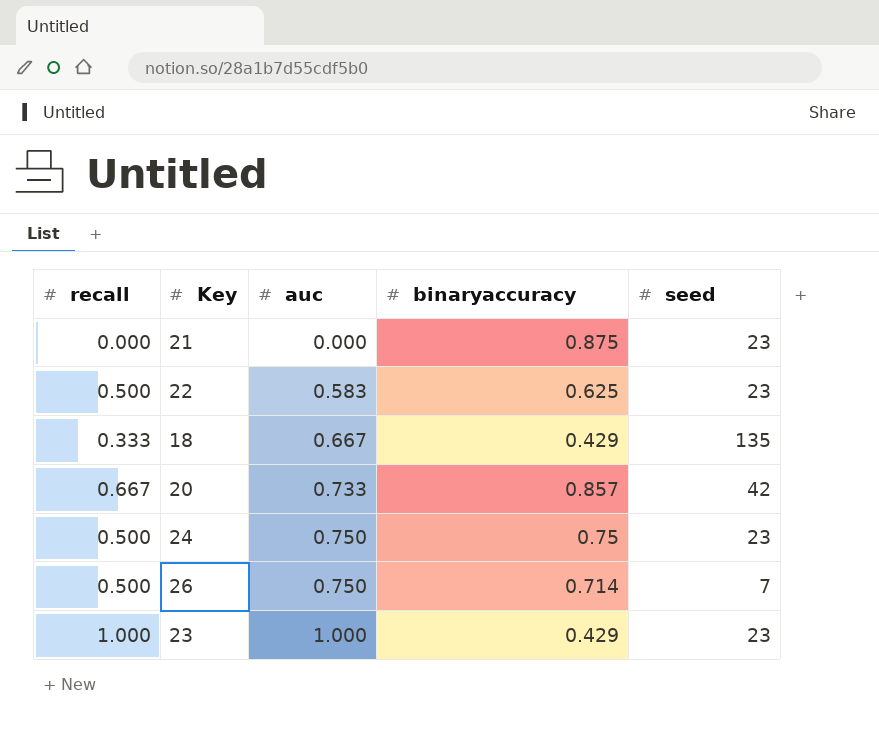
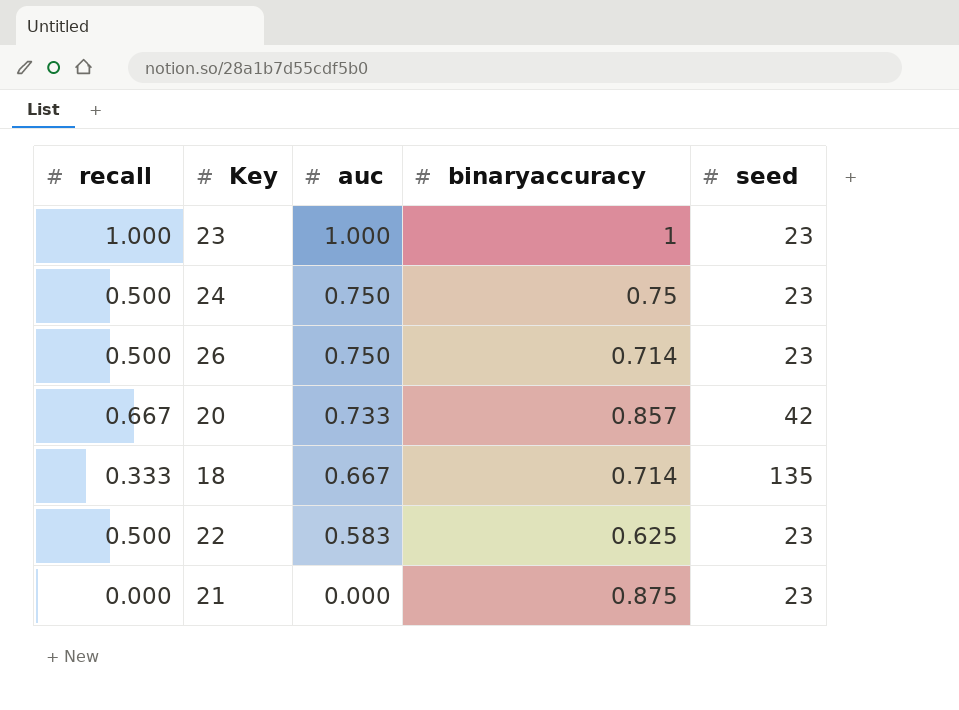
row order: auc ascending -> auc descending
23 | binaryaccuracy: 0.429 -> 1
26 | seed: 7 -> 23
18 | binaryaccuracy: 0.429 -> 0.714

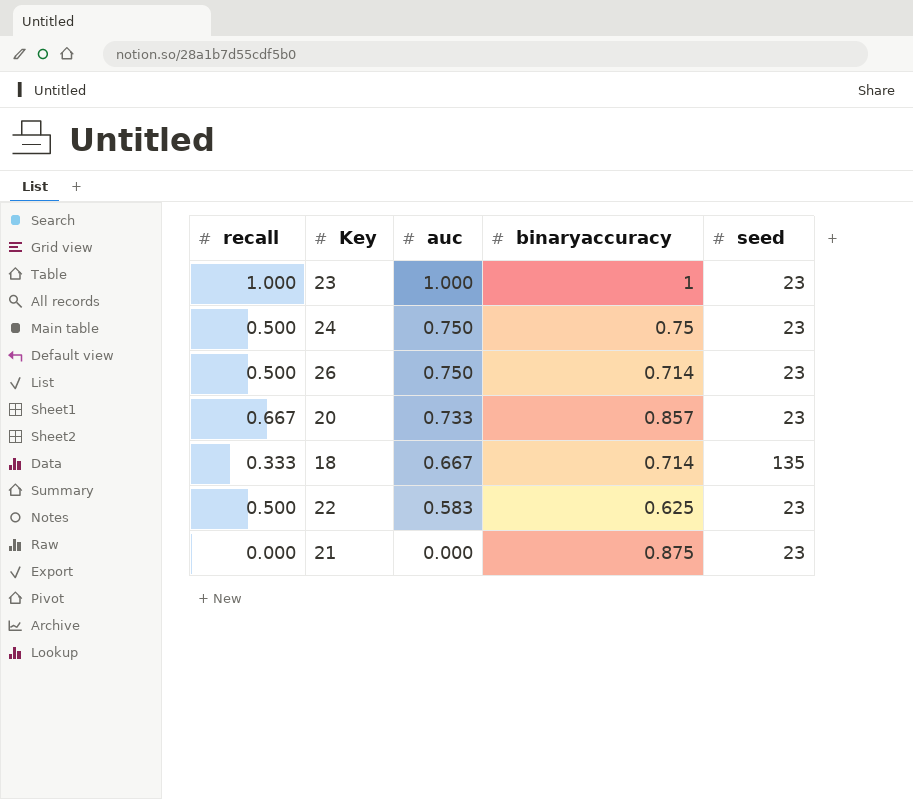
20 | seed: 42 -> 23

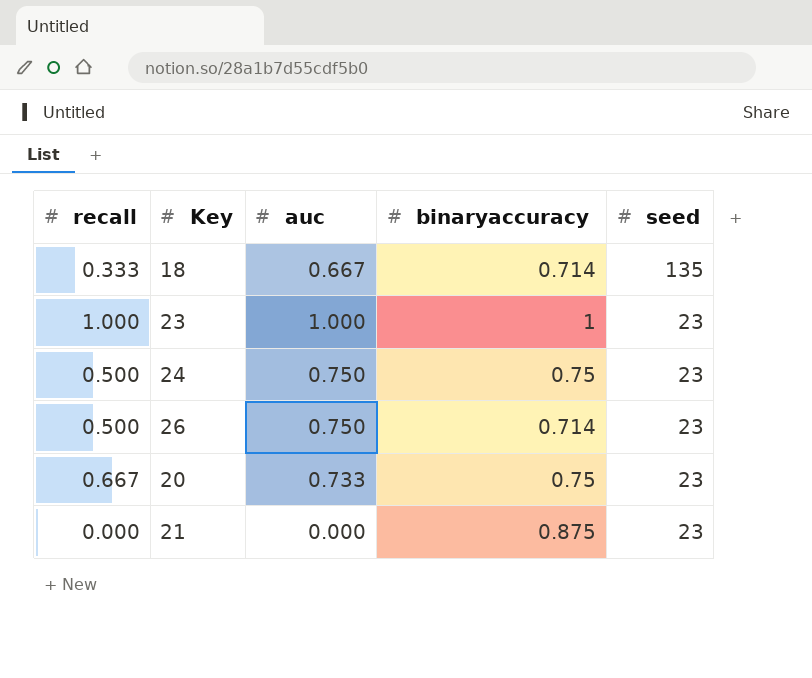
row order: auc descending -> seed descending
row 22: 0.500 | 0.583 | 0.625 | 23 -> none
20 | binaryaccuracy: 0.857 -> 0.75

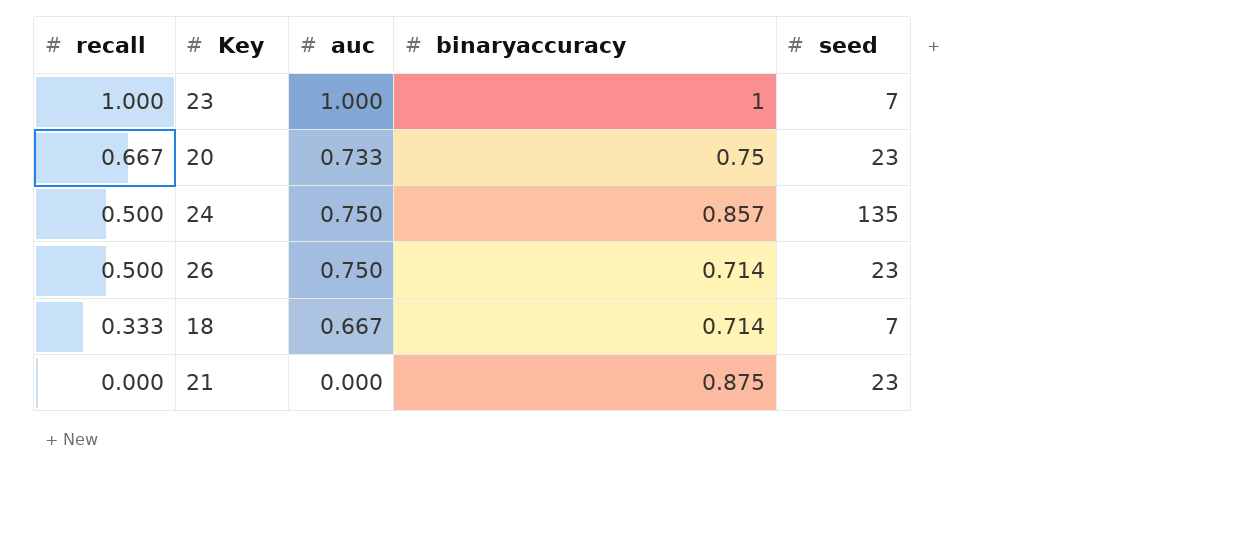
row order: seed descending -> recall descending
23 | seed: 23 -> 7
24 | binaryaccuracy: 0.75 -> 0.857
24 | seed: 23 -> 135
18 | seed: 135 -> 7

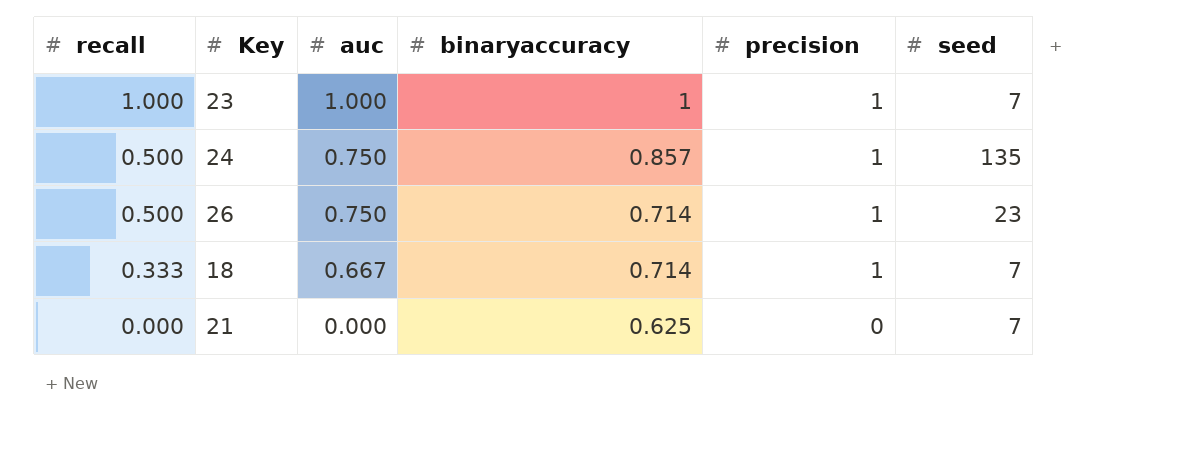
column precision | position: none -> 5
row 20: 0.667 | 0.733 | 0.75 | 23 -> none
21 | binaryaccuracy: 0.875 -> 0.625
21 | seed: 23 -> 7

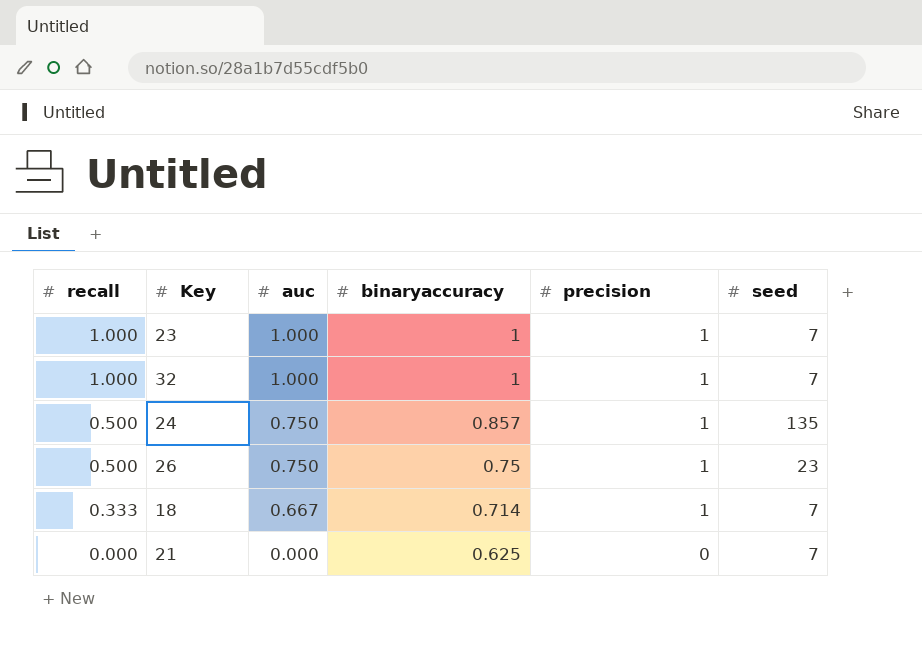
row 32: none -> 1.000 | 1.000 | 1 | 1 | 7
26 | binaryaccuracy: 0.714 -> 0.75

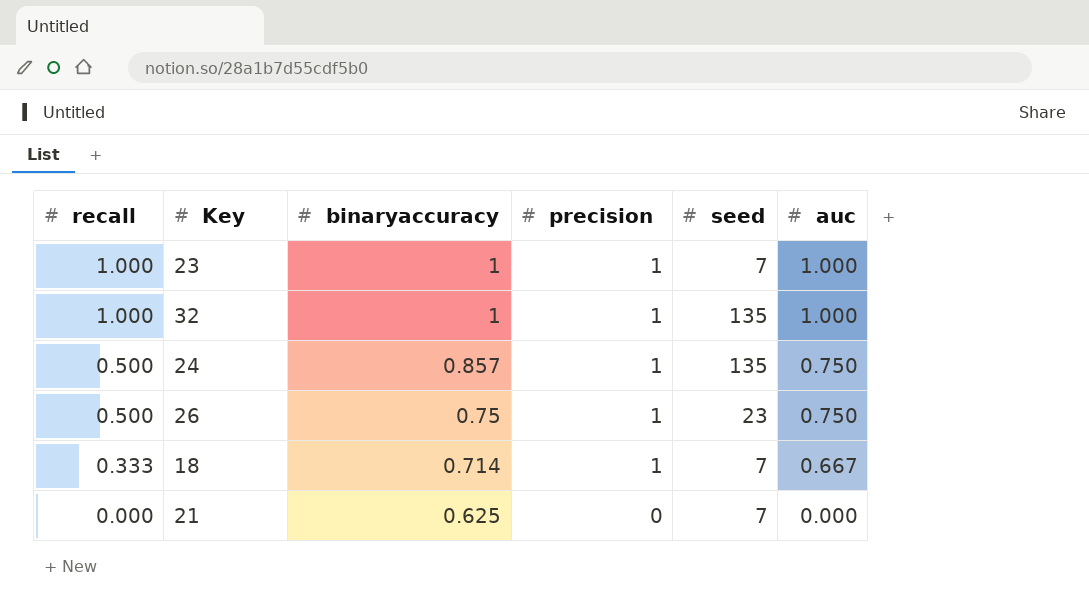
column auc | position: 3 -> 6
32 | seed: 7 -> 135

